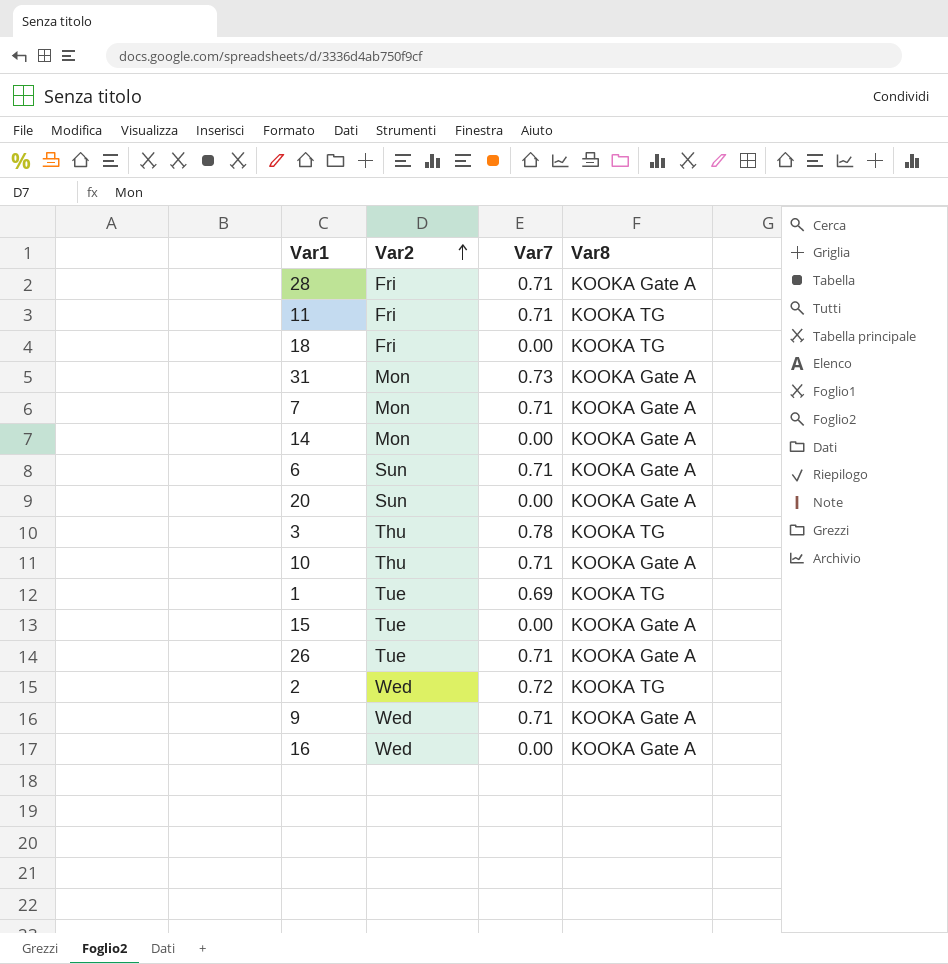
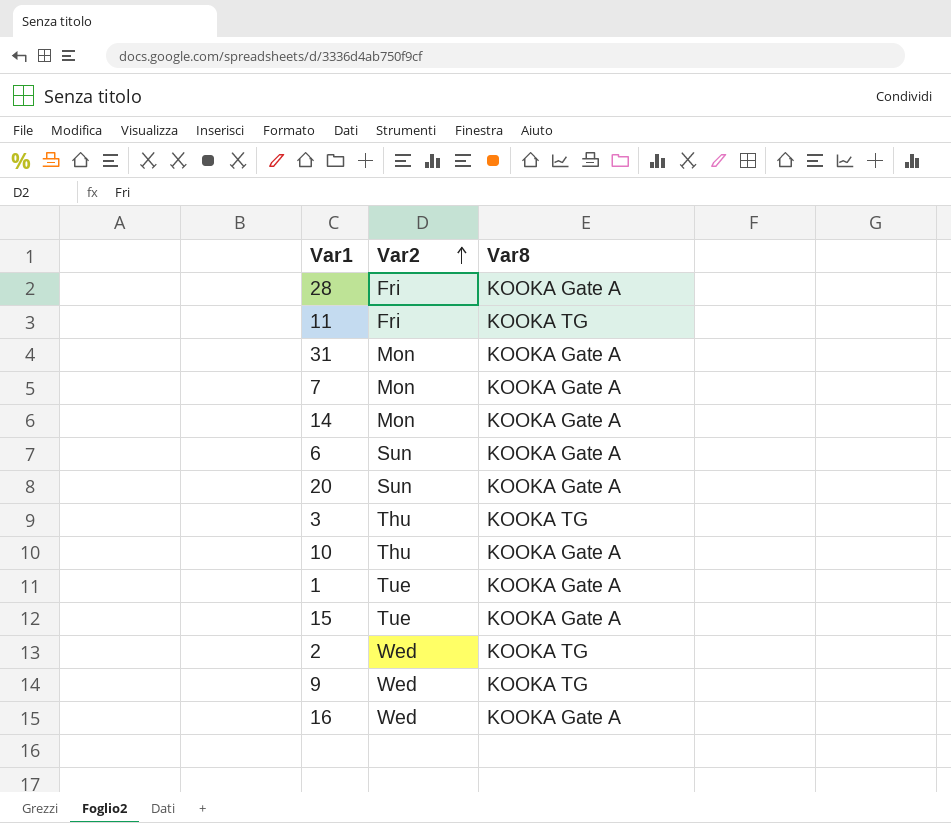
column Var7 | position: 3 -> none
row 18: Fri | 0.00 | KOOKA TG -> none
row 26: Tue | 0.71 | KOOKA Gate A -> none
1 | Var8: KOOKA TG -> KOOKA Gate A
9 | Var8: KOOKA Gate A -> KOOKA TG

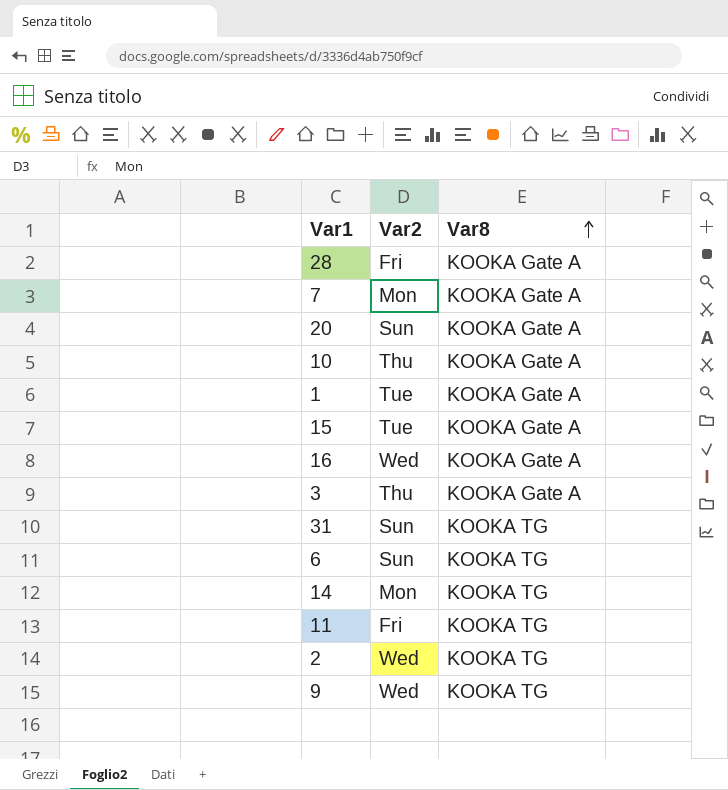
row order: Var2 ascending -> Var8 ascending
3 | Var8: KOOKA TG -> KOOKA Gate A
31 | Var2: Mon -> Sun
31 | Var8: KOOKA Gate A -> KOOKA TG
6 | Var8: KOOKA Gate A -> KOOKA TG
14 | Var8: KOOKA Gate A -> KOOKA TG

